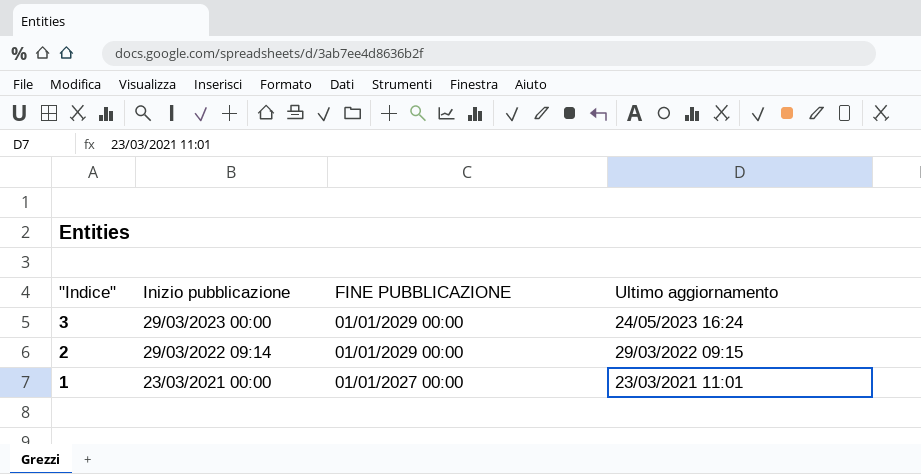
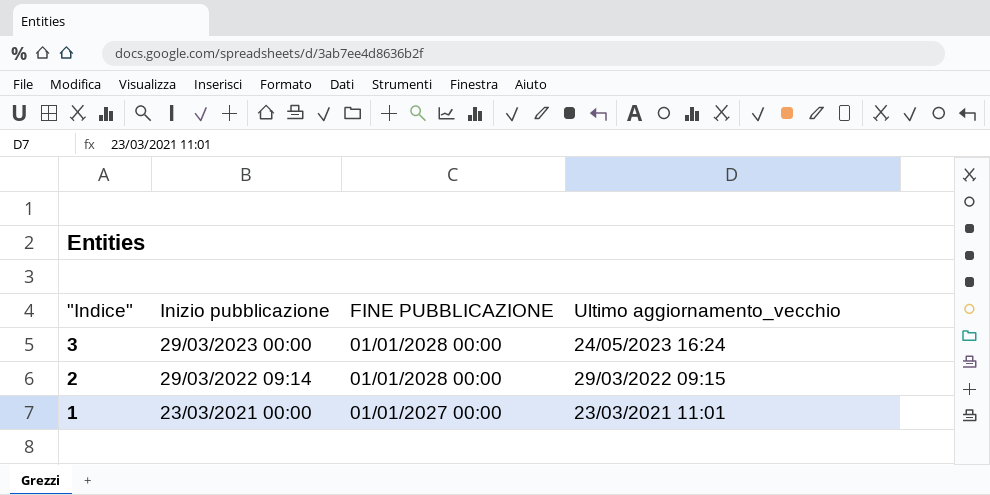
column name: Ultimo aggiornamento -> Ultimo aggiornamento_vecchio
3 | FINE PUBBLICAZIONE: 01/01/2029 00:00 -> 01/01/2028 00:00
2 | FINE PUBBLICAZIONE: 01/01/2029 00:00 -> 01/01/2028 00:00

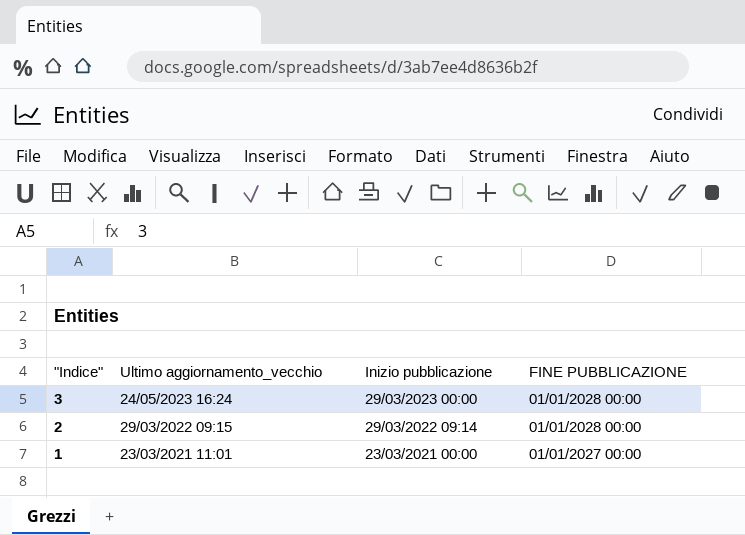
column Ultimo aggiornamento_vecchio | position: 4 -> 2

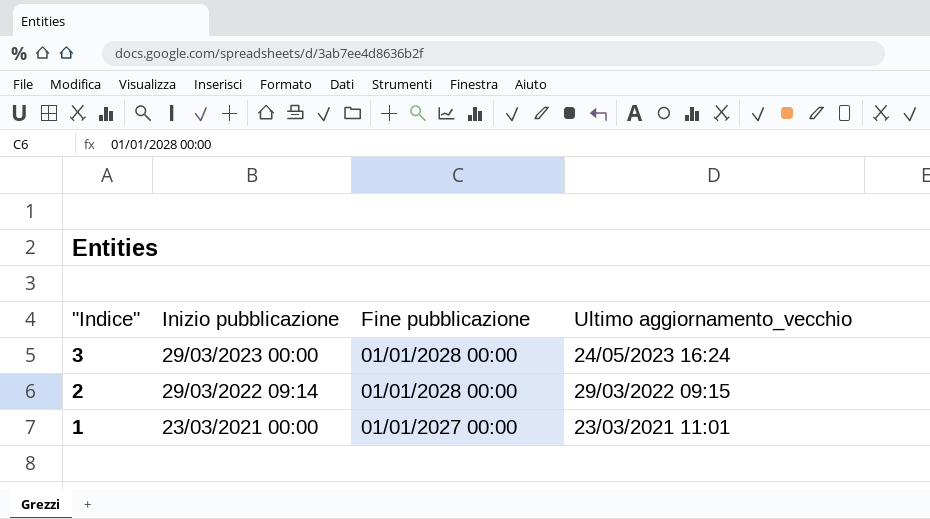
column name: FINE PUBBLICAZIONE -> Fine pubblicazione
column Ultimo aggiornamento_vecchio | position: 2 -> 4

